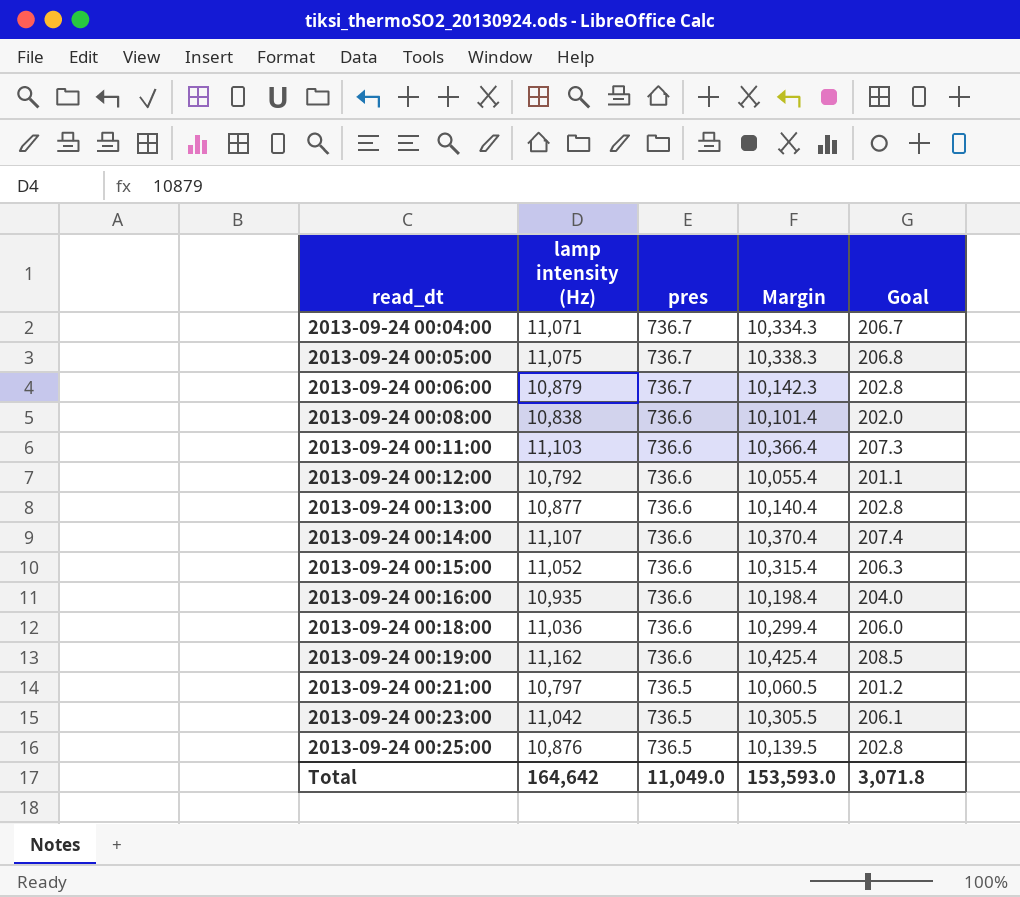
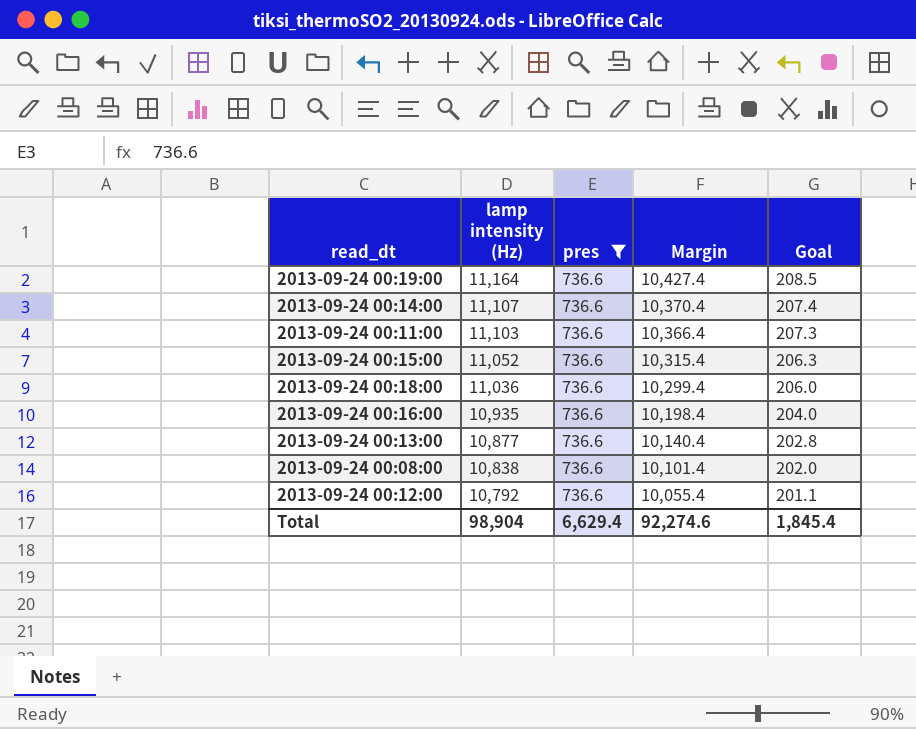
filter: none -> pres = 736.6
row order: read_dt ascending -> lamp intensity (Hz) descending
2013-09-24 00:19:00 | lamp intensity (Hz): 11,162 -> 11,164
2013-09-24 00:19:00 | Margin: 10,425.4 -> 10,427.4
Total | lamp intensity (Hz): 164,642 -> 98,904
Total | pres: 11,049.0 -> 6,629.4
Total | Margin: 153,593.0 -> 92,274.6
Total | Goal: 3,071.8 -> 1,845.4

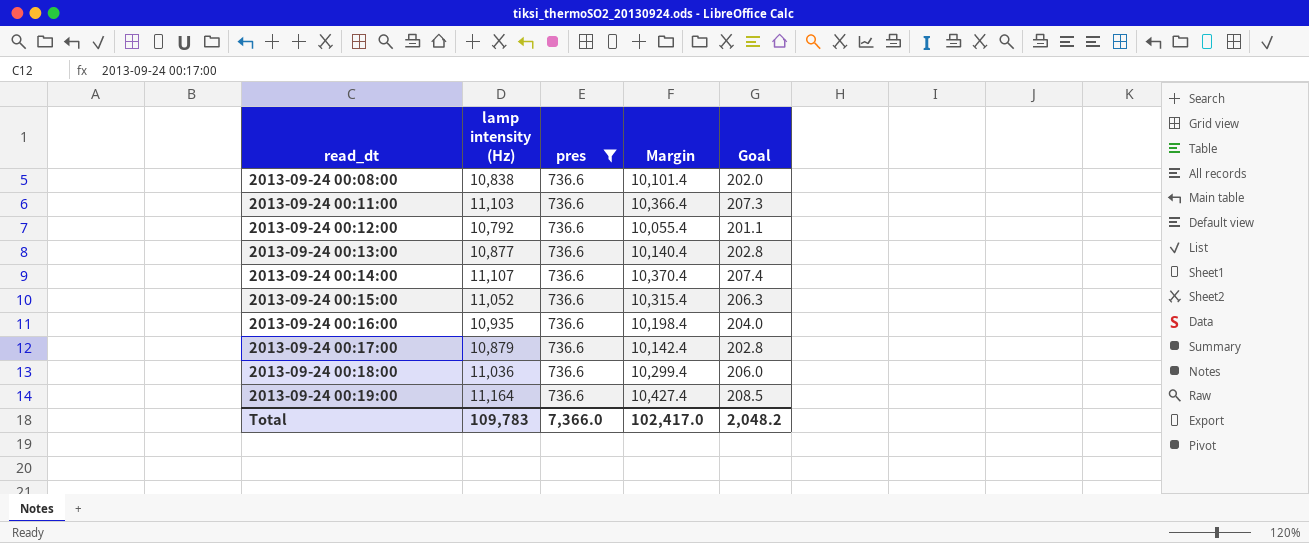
row order: lamp intensity (Hz) descending -> read_dt ascending
row 2013-09-24 00:17:00: none -> 10,879 | 736.6 | 10,142.4 | 202.8
Total | lamp intensity (Hz): 98,904 -> 109,783
Total | pres: 6,629.4 -> 7,366.0
Total | Margin: 92,274.6 -> 102,417.0
Total | Goal: 1,845.4 -> 2,048.2

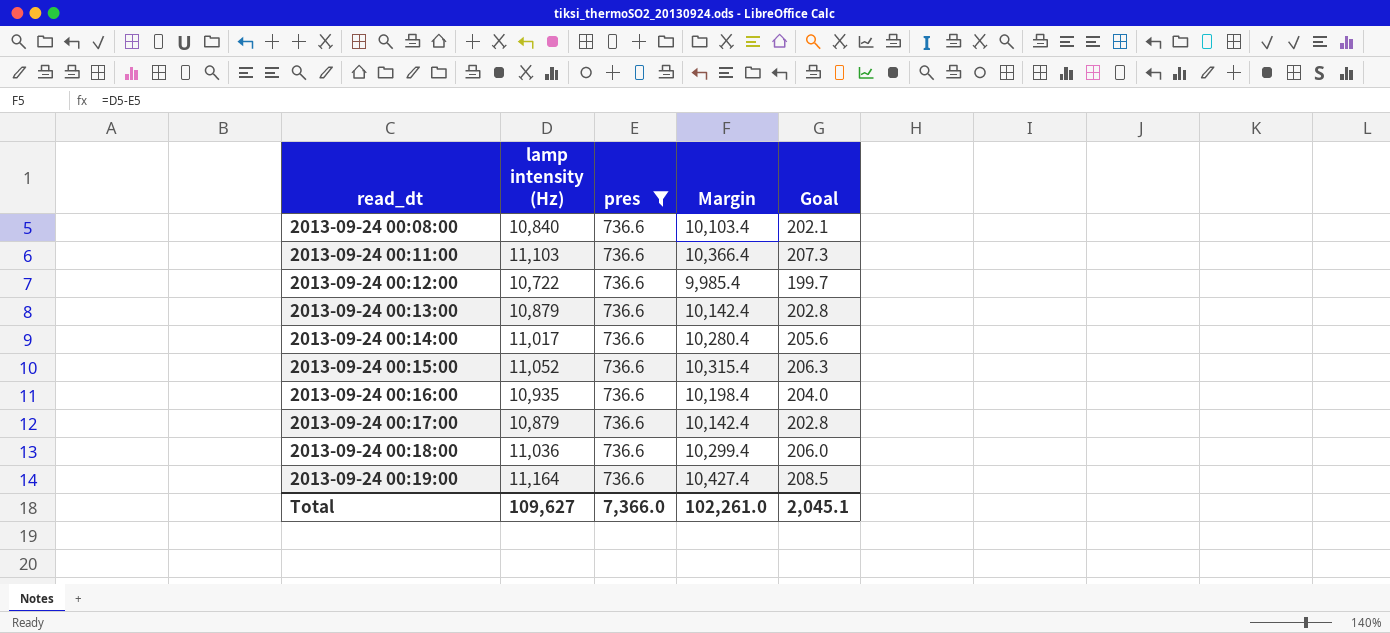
2013-09-24 00:08:00 | lamp intensity (Hz): 10,838 -> 10,840
2013-09-24 00:08:00 | Margin: 10,101.4 -> 10,103.4
2013-09-24 00:08:00 | Goal: 202.0 -> 202.1
2013-09-24 00:12:00 | lamp intensity (Hz): 10,792 -> 10,722
2013-09-24 00:12:00 | Margin: 10,055.4 -> 9,985.4
2013-09-24 00:12:00 | Goal: 201.1 -> 199.7
2013-09-24 00:13:00 | lamp intensity (Hz): 10,877 -> 10,879
2013-09-24 00:13:00 | Margin: 10,140.4 -> 10,142.4
2013-09-24 00:14:00 | lamp intensity (Hz): 11,107 -> 11,017
2013-09-24 00:14:00 | Margin: 10,370.4 -> 10,280.4
2013-09-24 00:14:00 | Goal: 207.4 -> 205.6
Total | lamp intensity (Hz): 109,783 -> 109,627
Total | Margin: 102,417.0 -> 102,261.0
Total | Goal: 2,048.2 -> 2,045.1

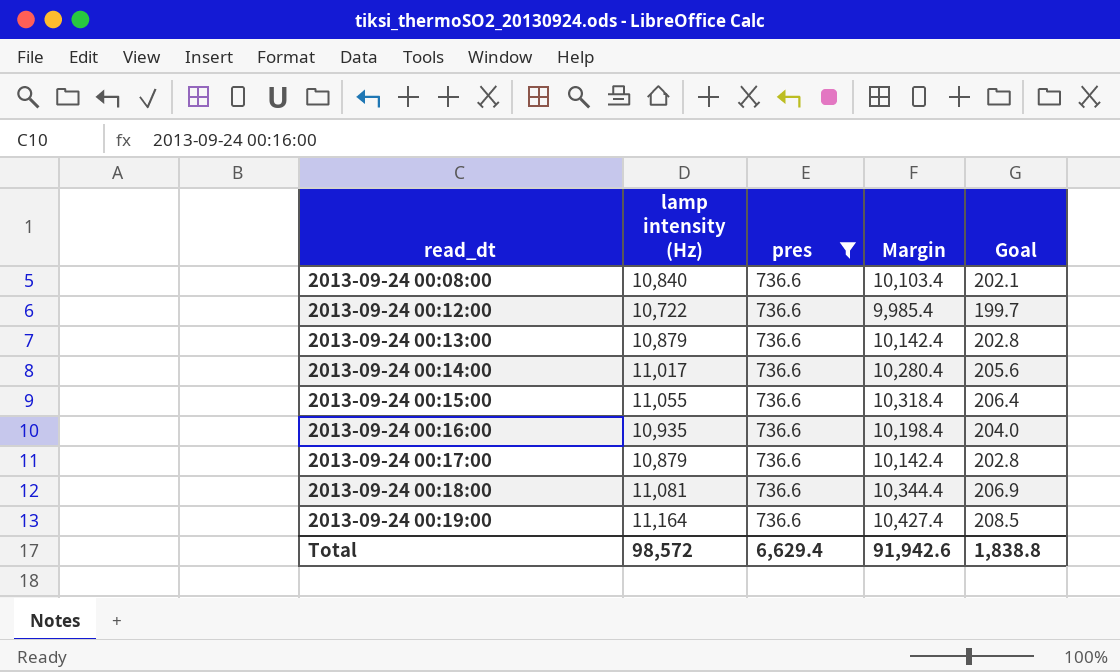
row 2013-09-24 00:11:00: 11,103 | 736.6 | 10,366.4 | 207.3 -> none
2013-09-24 00:15:00 | lamp intensity (Hz): 11,052 -> 11,055
2013-09-24 00:15:00 | Margin: 10,315.4 -> 10,318.4
2013-09-24 00:15:00 | Goal: 206.3 -> 206.4
2013-09-24 00:18:00 | lamp intensity (Hz): 11,036 -> 11,081
2013-09-24 00:18:00 | Margin: 10,299.4 -> 10,344.4
2013-09-24 00:18:00 | Goal: 206.0 -> 206.9
Total | lamp intensity (Hz): 109,627 -> 98,572
Total | pres: 7,366.0 -> 6,629.4
Total | Margin: 102,261.0 -> 91,942.6
Total | Goal: 2,045.1 -> 1,838.8

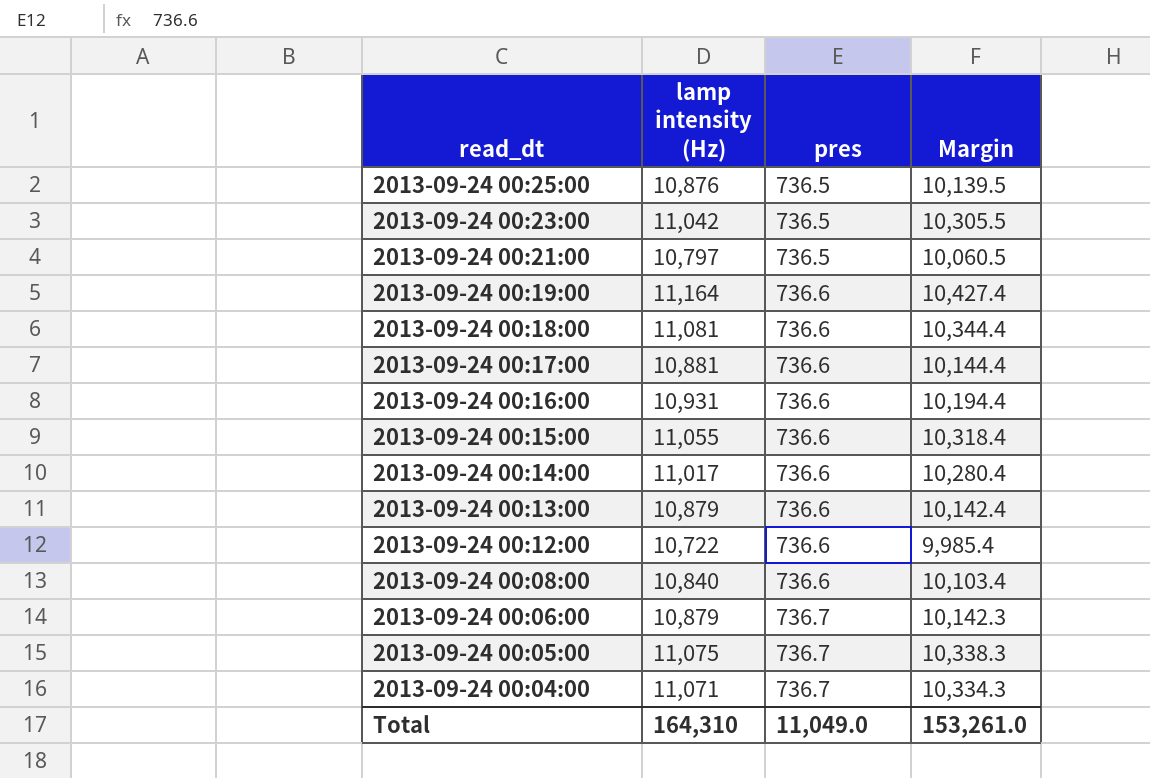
filter: pres = 736.6 -> none
row order: read_dt ascending -> read_dt descending
column Goal | formula: [Margin] * 0.02 -> none
2013-09-24 00:17:00 | lamp intensity (Hz): 10,879 -> 10,881
2013-09-24 00:17:00 | Margin: 10,142.4 -> 10,144.4
2013-09-24 00:16:00 | lamp intensity (Hz): 10,935 -> 10,931
2013-09-24 00:16:00 | Margin: 10,198.4 -> 10,194.4
Total | lamp intensity (Hz): 98,572 -> 164,310
Total | pres: 6,629.4 -> 11,049.0
Total | Margin: 91,942.6 -> 153,261.0

